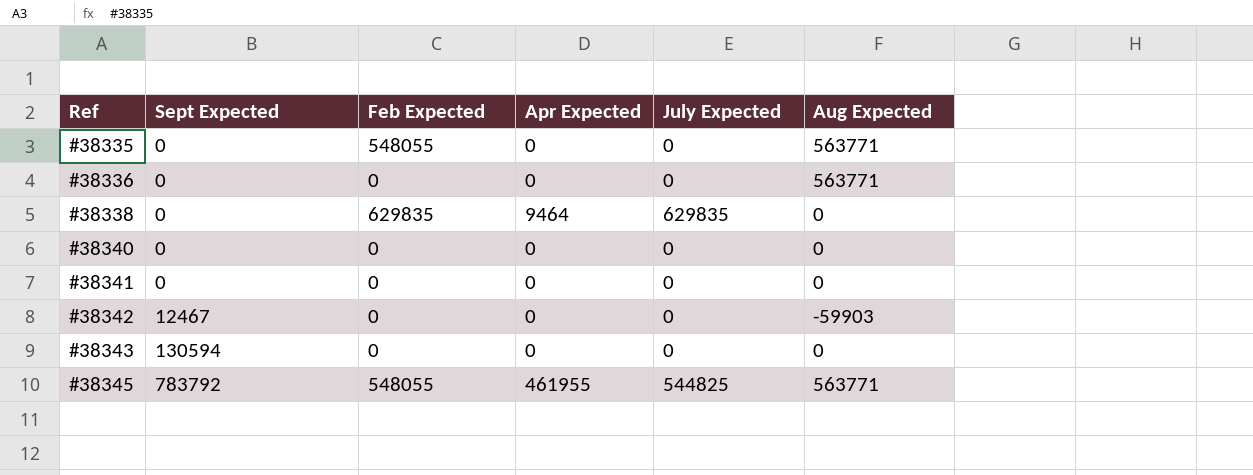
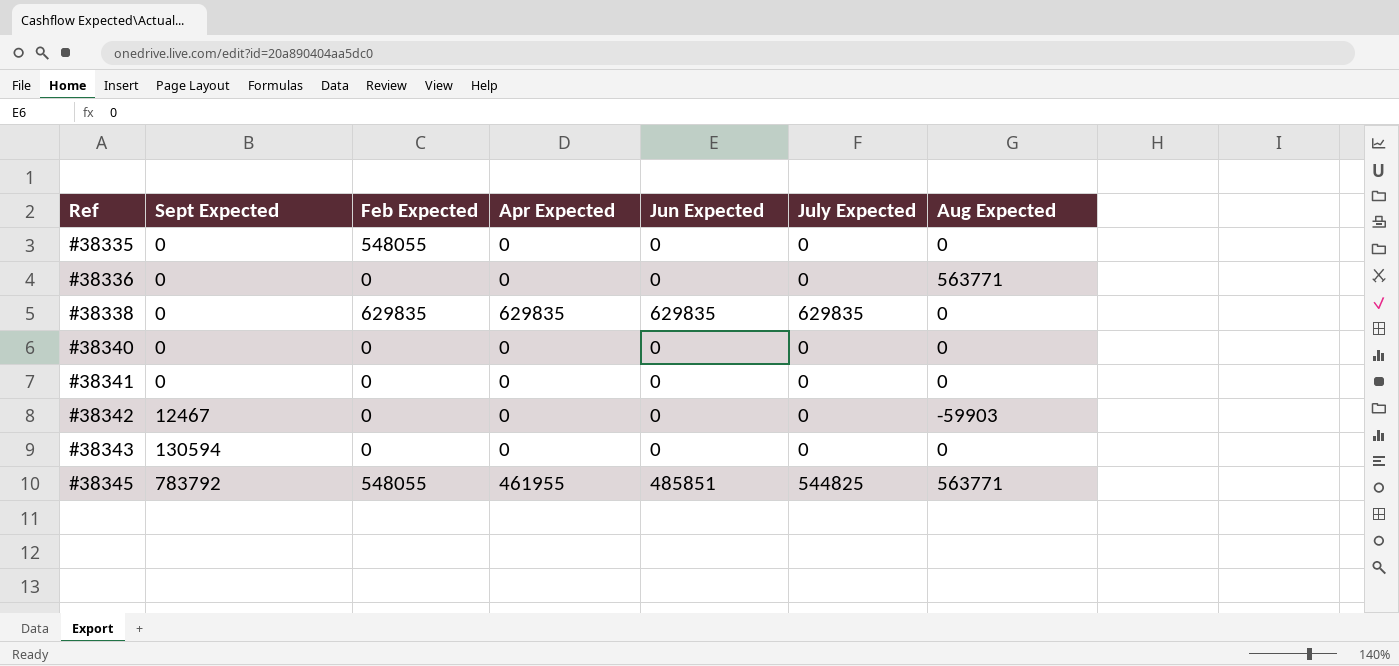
column Jun Expected | position: none -> 5
#38335 | Aug Expected: 563771 -> 0
#38338 | Apr Expected: 9464 -> 629835

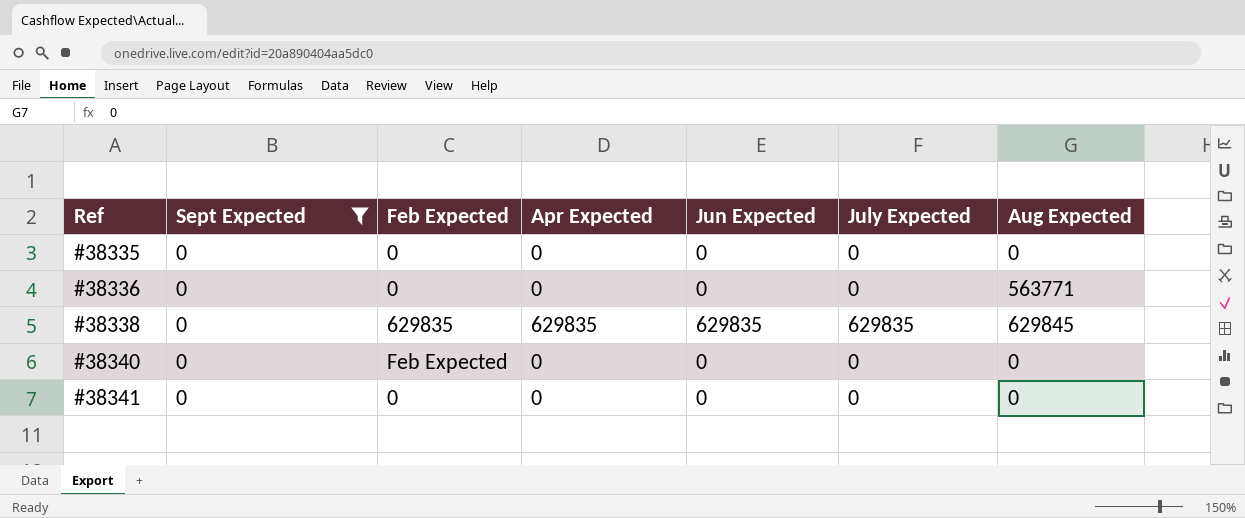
filter: none -> Sept Expected = 0
#38335 | Feb Expected: 548055 -> 0
#38338 | Aug Expected: 0 -> 629845
#38340 | Feb Expected: 0 -> Feb Expected

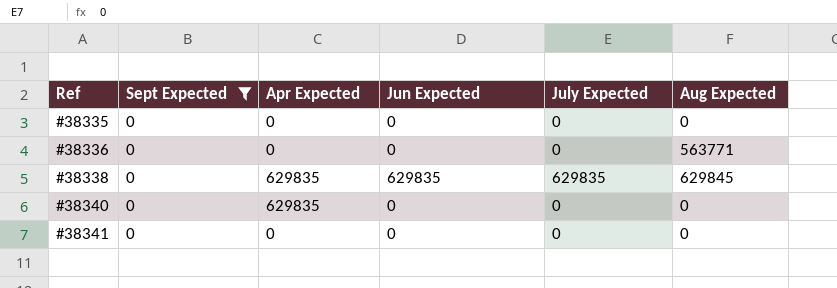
column Feb Expected | position: 3 -> none
#38340 | Apr Expected: 0 -> 629835

